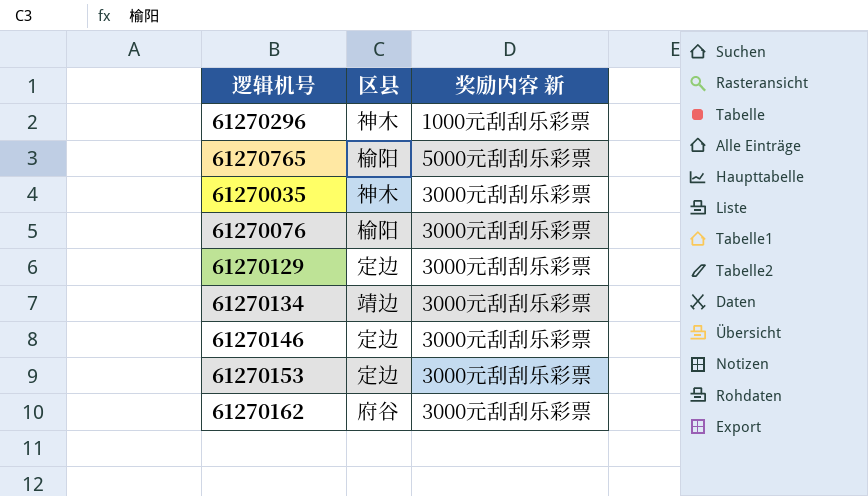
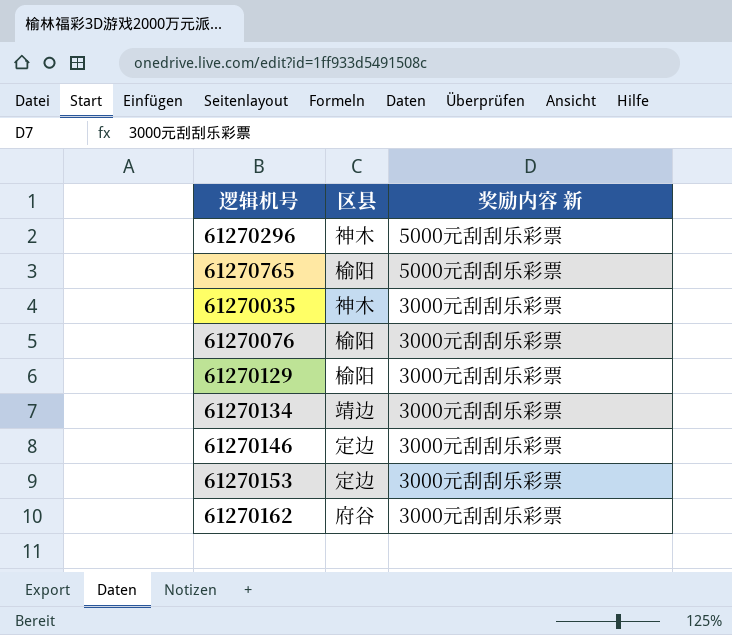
61270296 | 奖励内容 新: 1000元刮刮乐彩票 -> 5000元刮刮乐彩票
61270129 | 区县: 定边 -> 榆阳

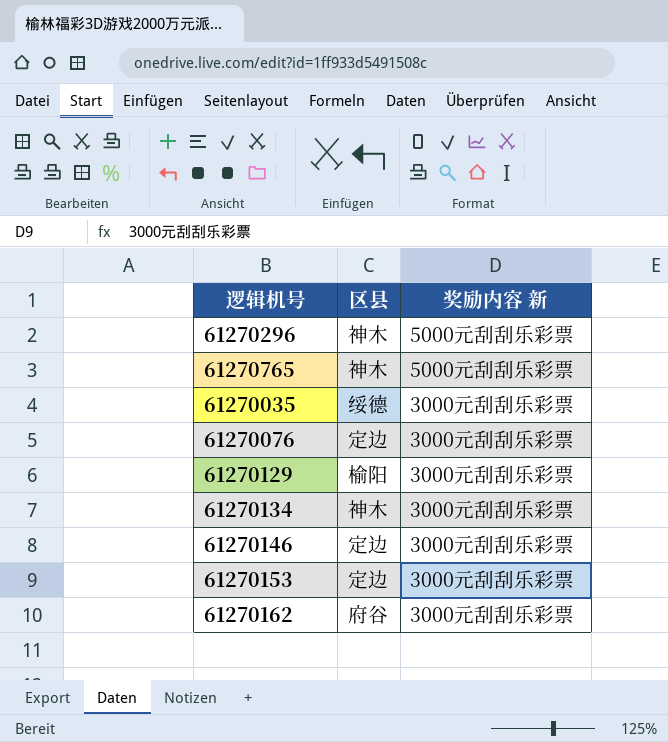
61270765 | 区县: 榆阳 -> 神木
61270035 | 区县: 神木 -> 绥德
61270076 | 区县: 榆阳 -> 定边
61270134 | 区县: 靖边 -> 神木

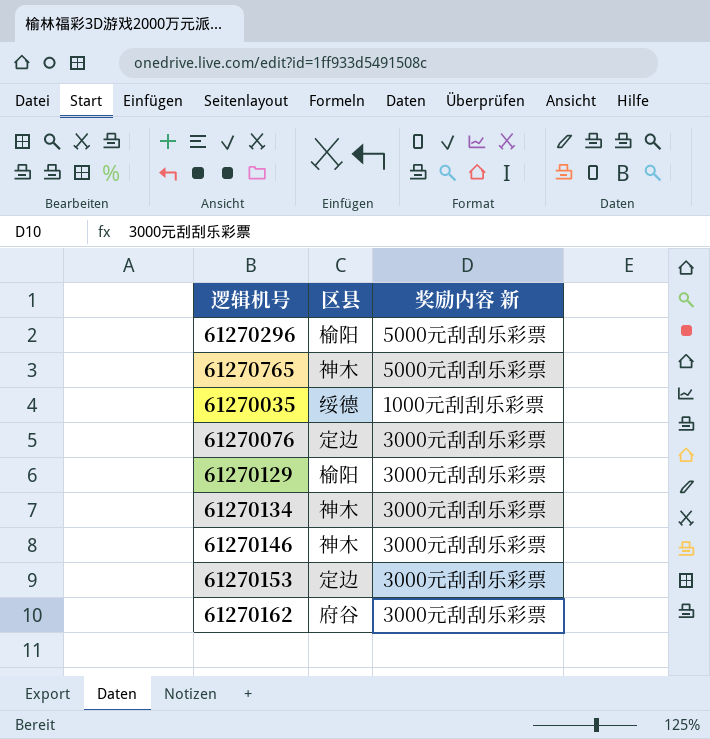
61270296 | 区县: 神木 -> 榆阳
61270035 | 奖励内容 新: 3000元刮刮乐彩票 -> 1000元刮刮乐彩票
61270146 | 区县: 定边 -> 神木

